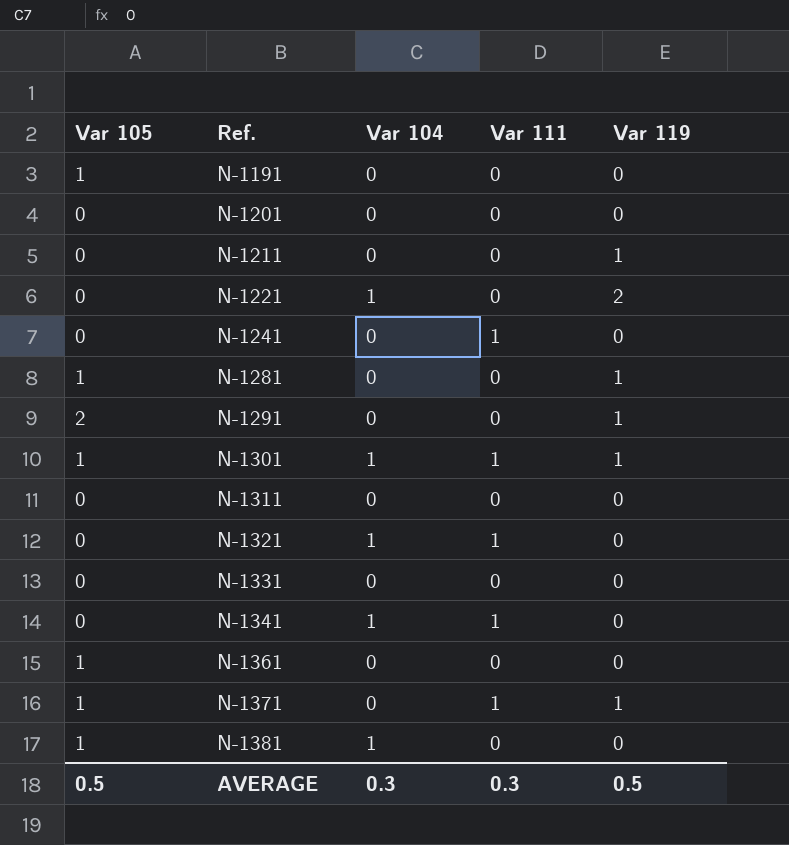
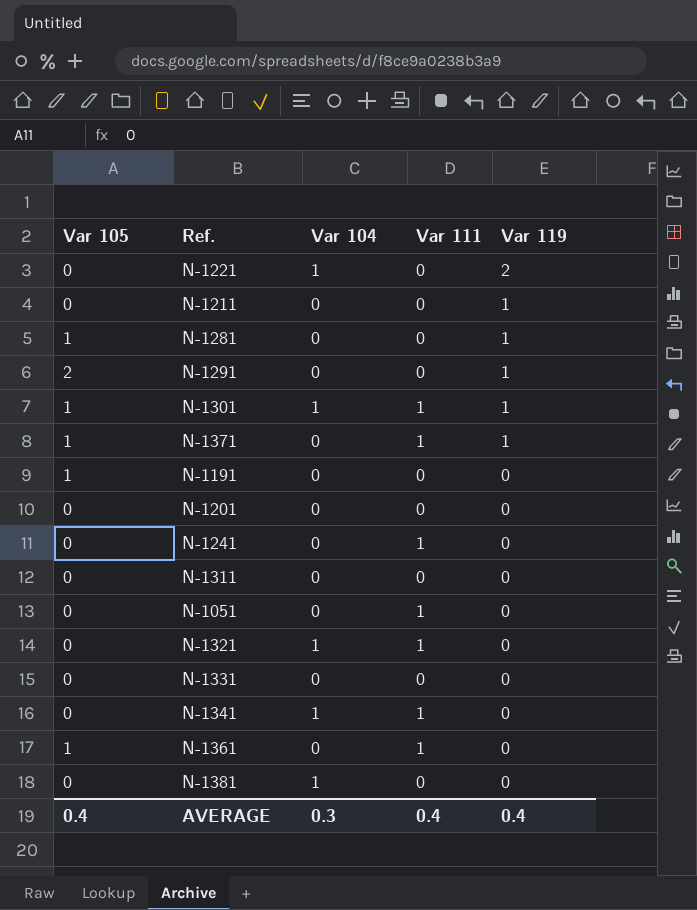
row order: Ref. ascending -> Var 119 descending
row N-1051: none -> 0 | 0 | 1 | 0
N-1361 | Var 111: 0 -> 1
N-1381 | Var 105: 1 -> 0
AVERAGE | Var 105: 0.5 -> 0.4
AVERAGE | Var 111: 0.3 -> 0.4
AVERAGE | Var 119: 0.5 -> 0.4

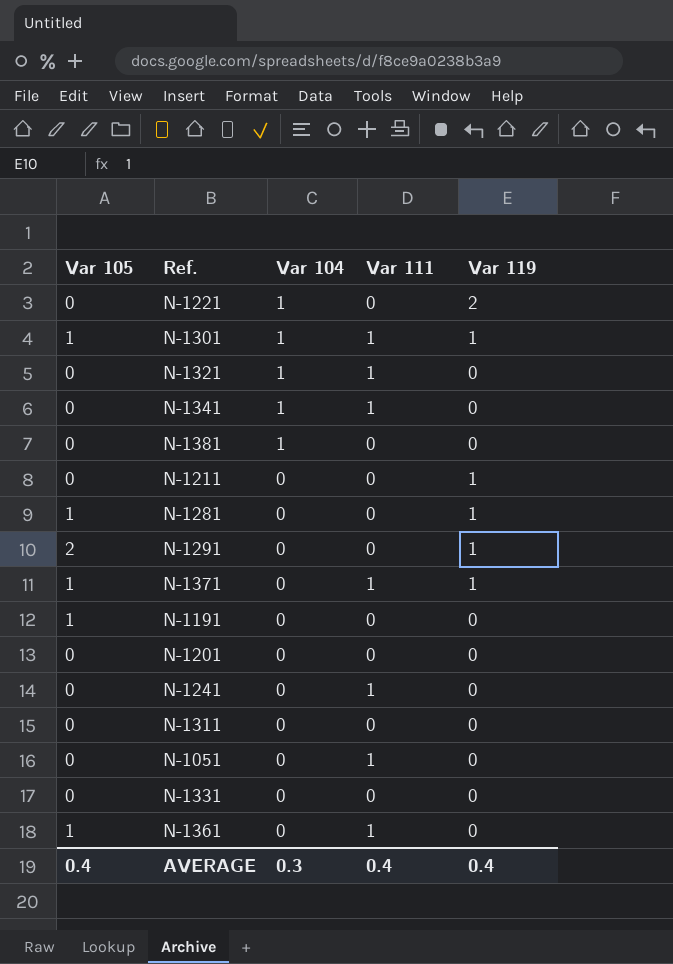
row order: Var 119 descending -> Var 104 descending

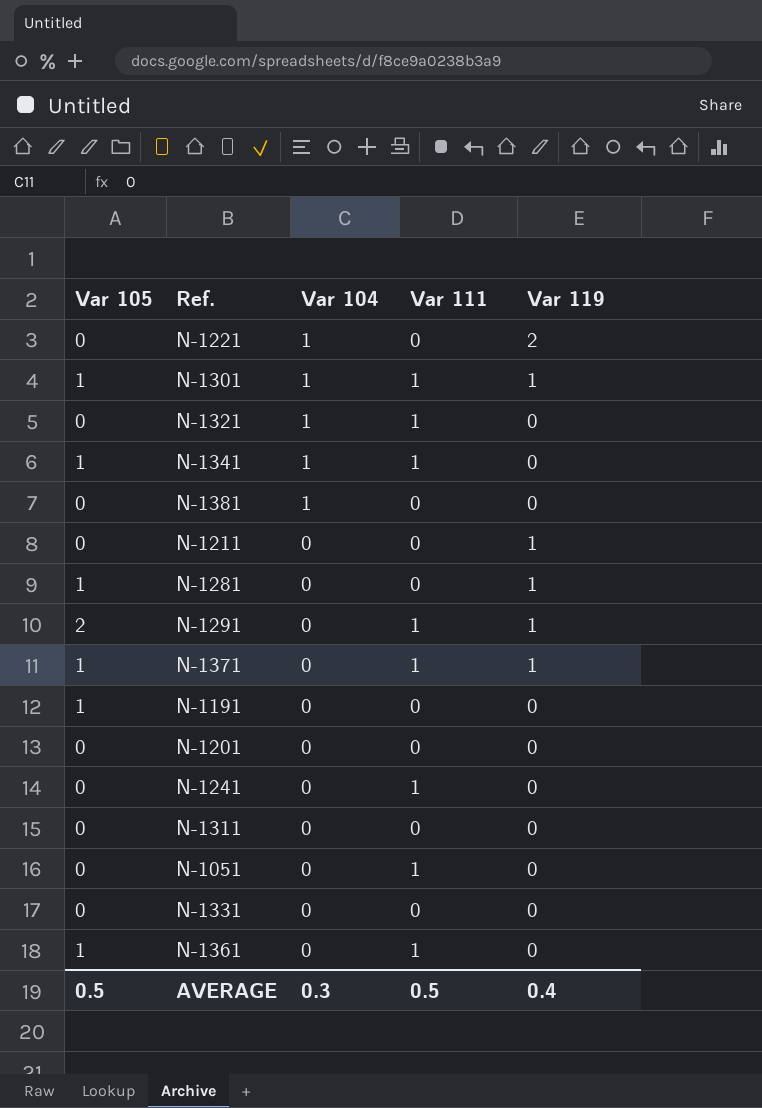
N-1341 | Var 105: 0 -> 1
N-1291 | Var 111: 0 -> 1
AVERAGE | Var 105: 0.4 -> 0.5
AVERAGE | Var 111: 0.4 -> 0.5

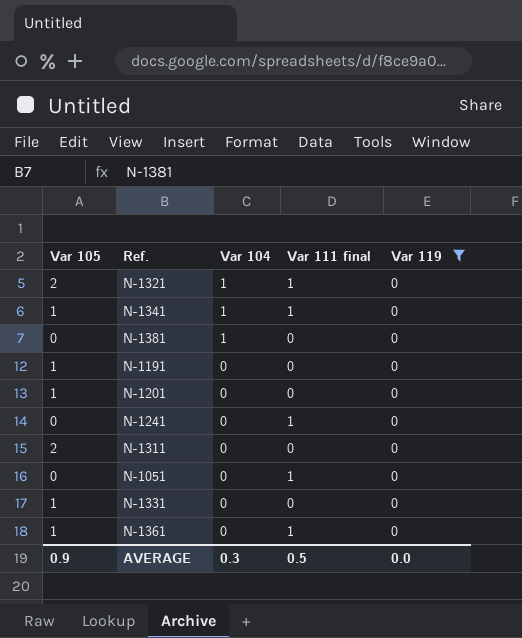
filter: none -> Var 119 = 0
column name: Var 111 -> Var 111 final
N-1321 | Var 105: 0 -> 2
N-1201 | Var 105: 0 -> 1
N-1311 | Var 105: 0 -> 2
N-1331 | Var 105: 0 -> 1
AVERAGE | Var 105: 0.5 -> 0.9
AVERAGE | Var 119: 0.4 -> 0.0

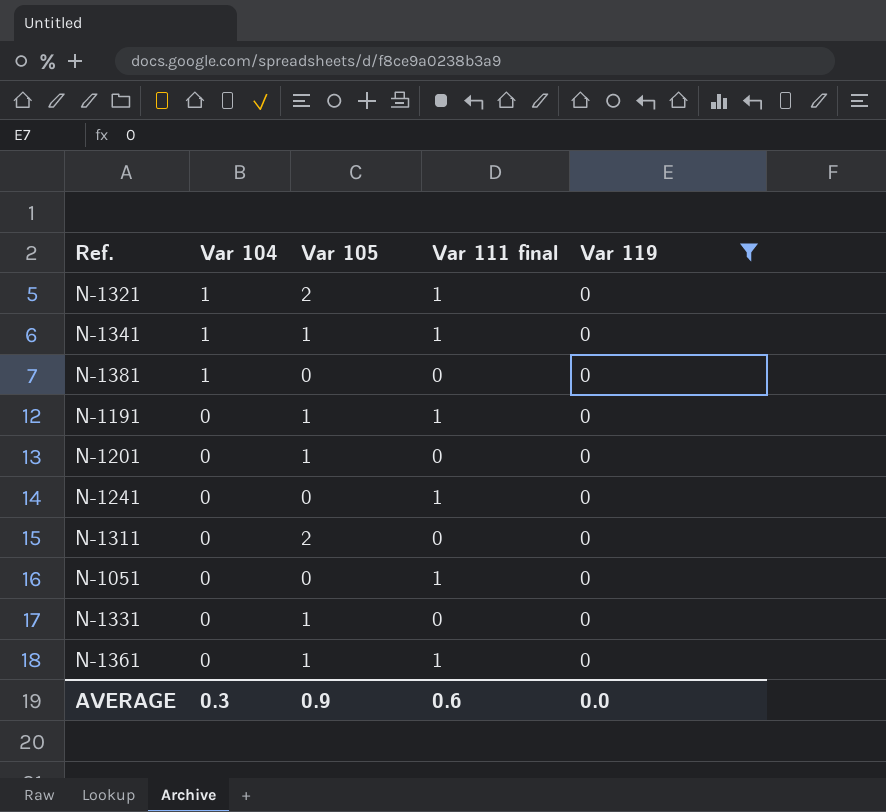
column Var 105 | position: 1 -> 3
N-1191 | Var 111 final: 0 -> 1
AVERAGE | Var 111 final: 0.5 -> 0.6

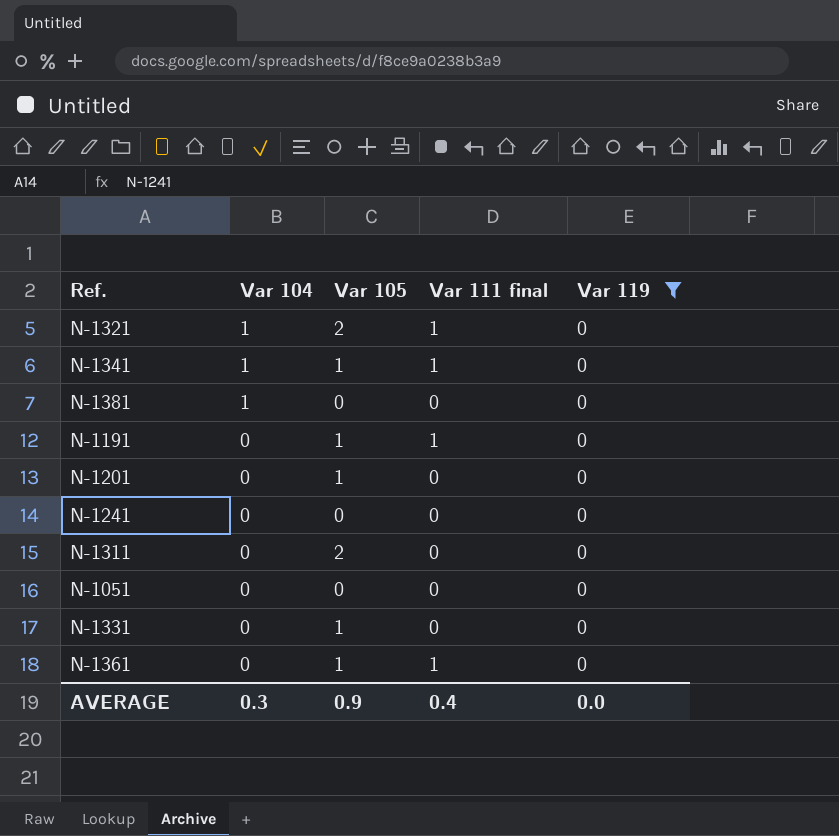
N-1241 | Var 111 final: 1 -> 0
N-1051 | Var 111 final: 1 -> 0
AVERAGE | Var 111 final: 0.6 -> 0.4

